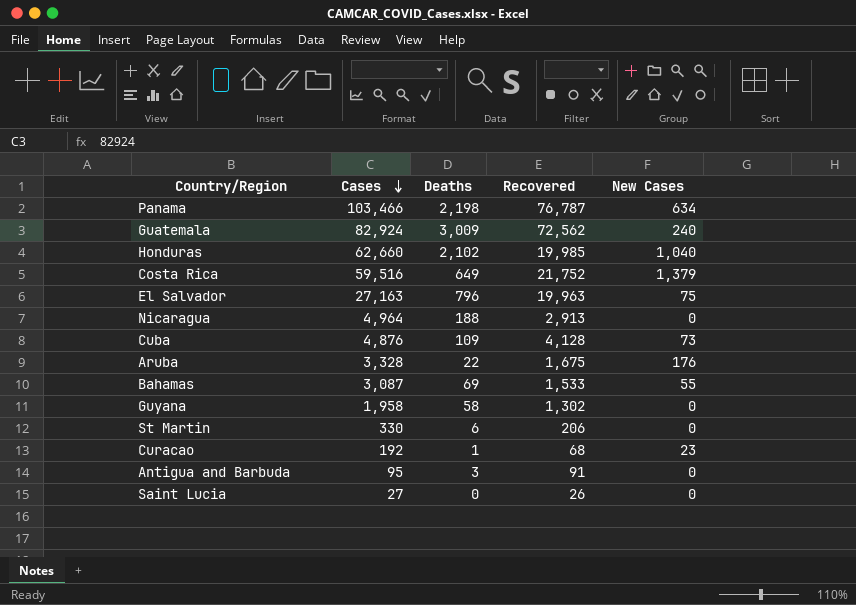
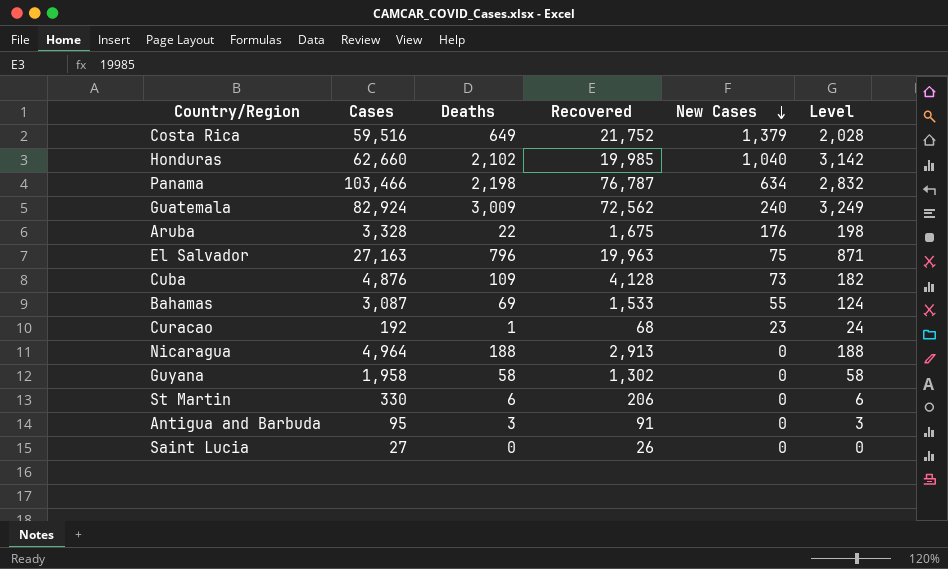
row order: Cases descending -> New Cases descending
column Level | formula: none -> [Deaths] + [New Cases]

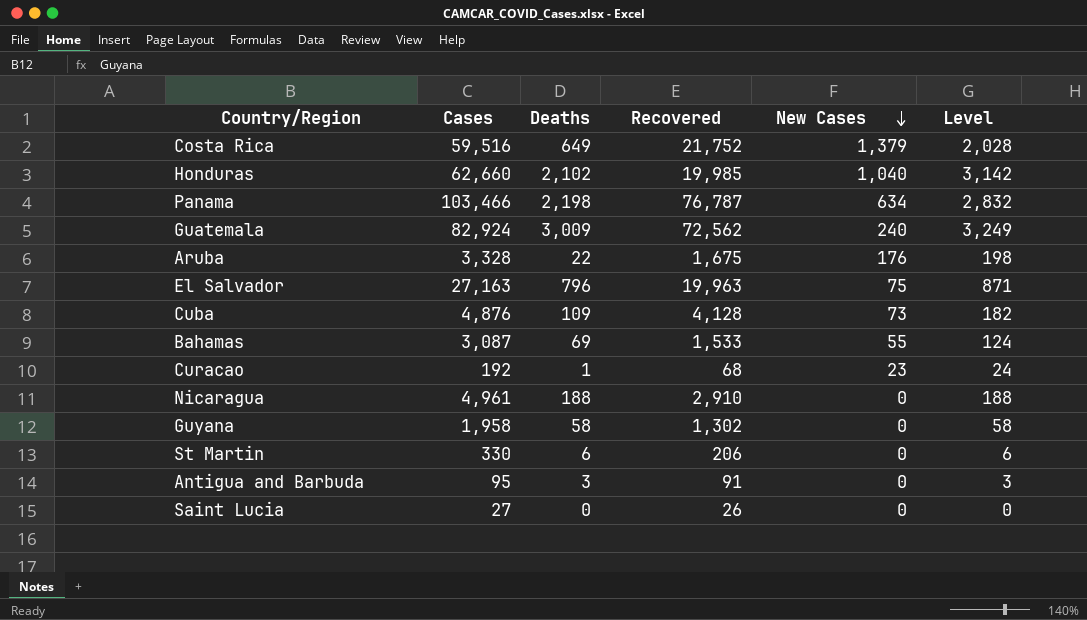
Nicaragua | Cases: 4,964 -> 4,961
Nicaragua | Recovered: 2,913 -> 2,910

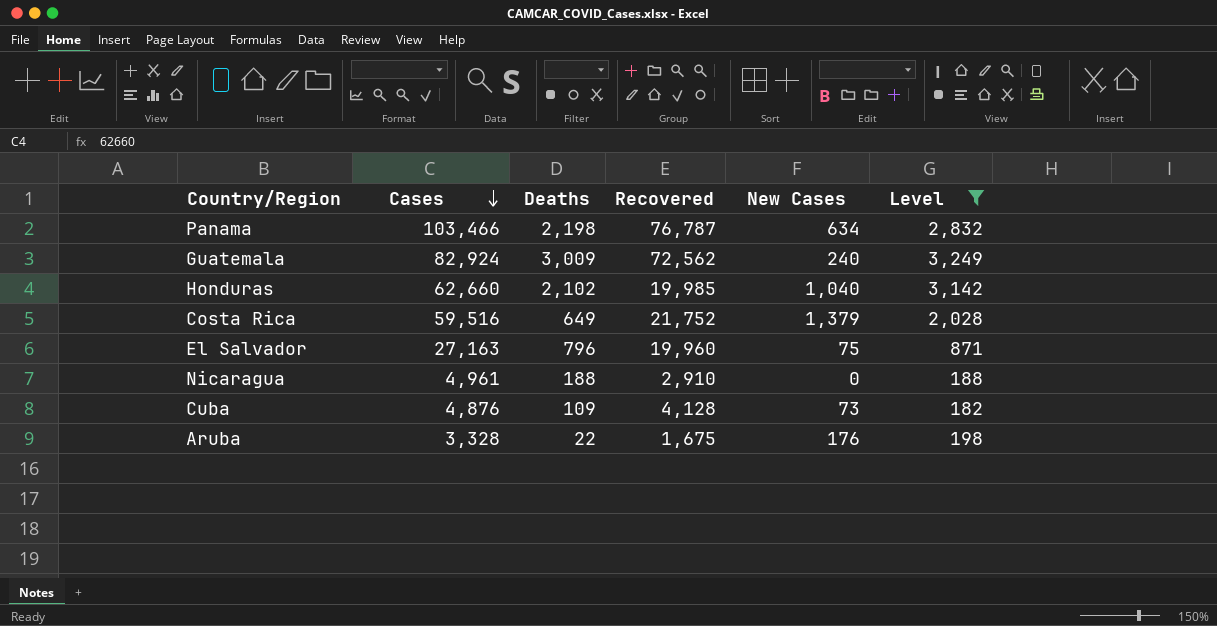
filter: none -> Level >= 182
row order: New Cases descending -> Cases descending
El Salvador | Recovered: 19,963 -> 19,960

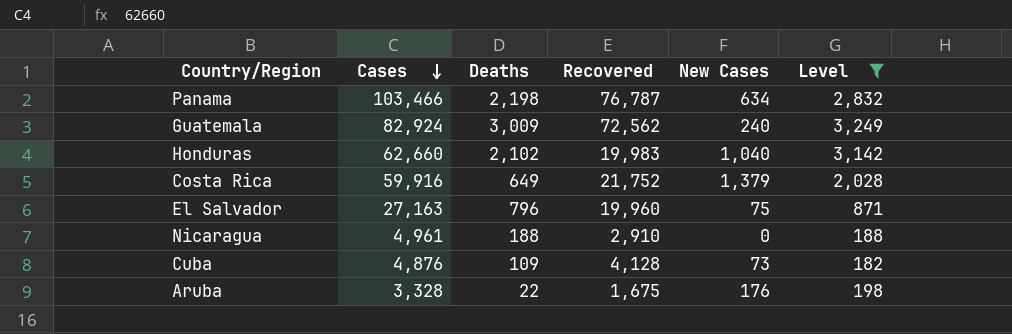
Honduras | Recovered: 19,985 -> 19,983
Costa Rica | Cases: 59,516 -> 59,916

